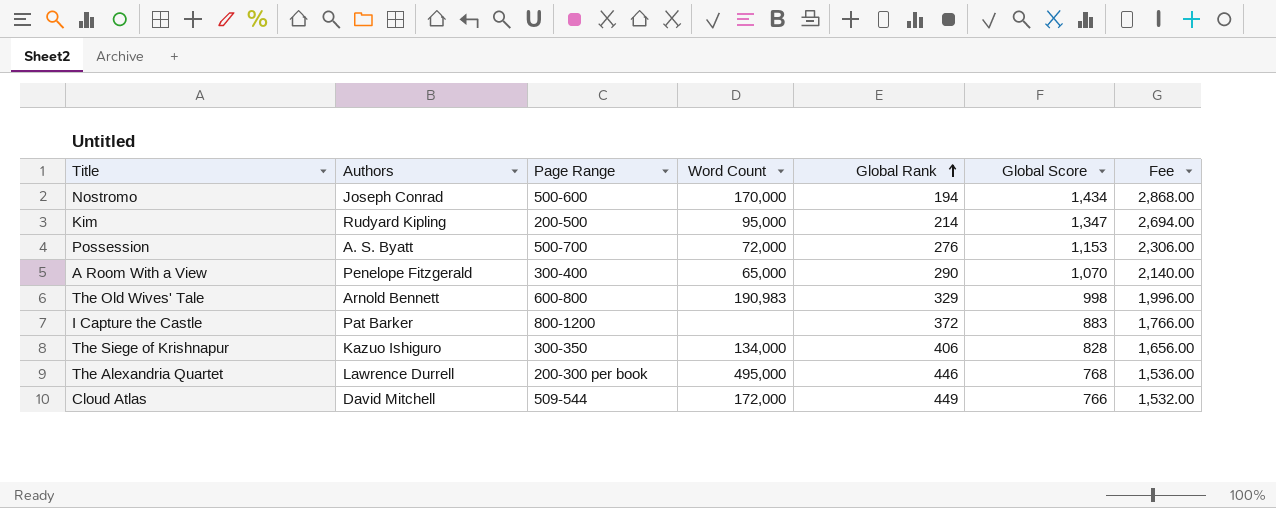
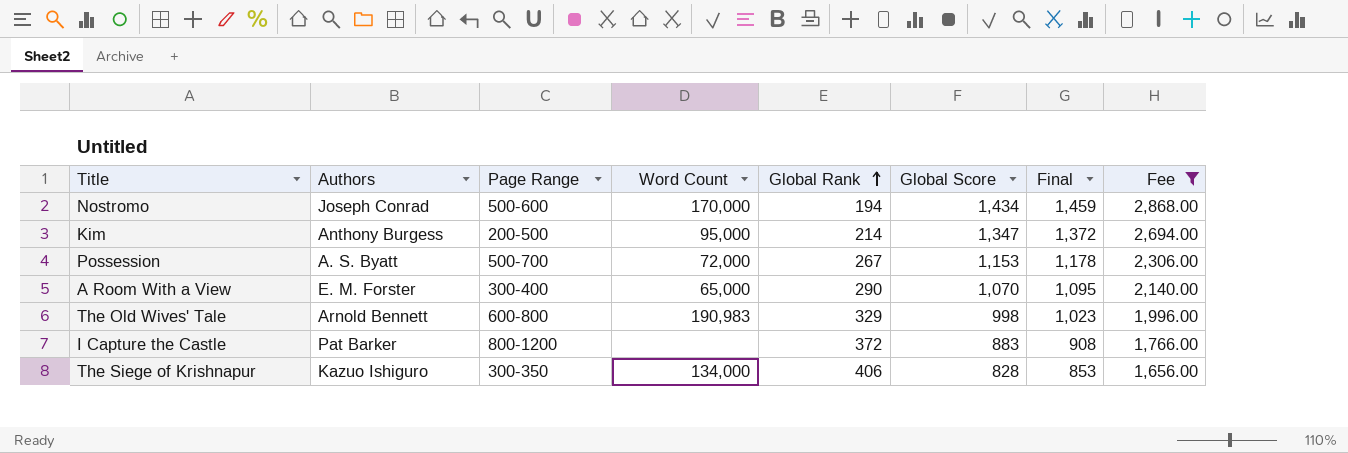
filter: none -> Fee >= 1,656.00
column Final | formula: none -> [Global Score] + 25
Kim | Authors: Rudyard Kipling -> Anthony Burgess
Possession | Global Rank: 276 -> 267
A Room With a View | Authors: Penelope Fitzgerald -> E. M. Forster

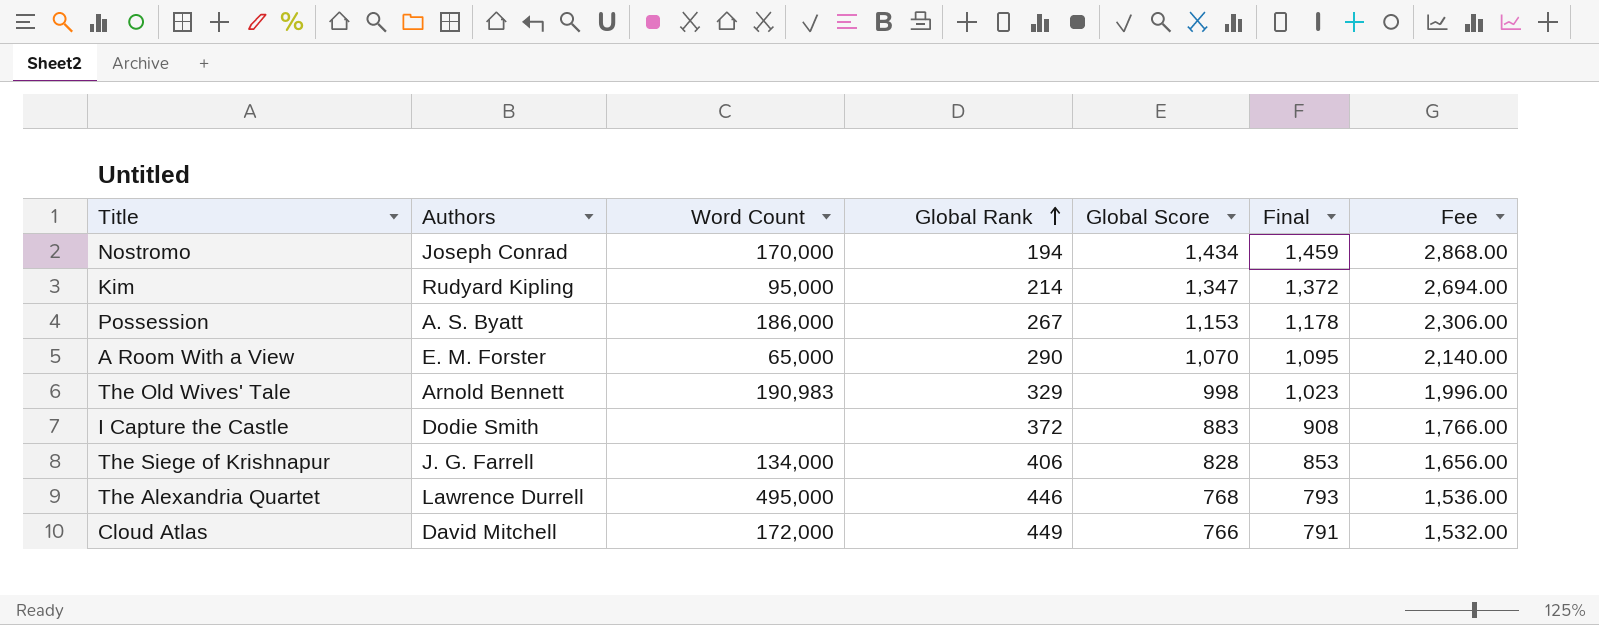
filter: Fee >= 1,656.00 -> none
column Page Range | position: 3 -> none
Kim | Authors: Anthony Burgess -> Rudyard Kipling
Possession | Word Count: 72,000 -> 186,000
I Capture the Castle | Authors: Pat Barker -> Dodie Smith
The Siege of Krishnapur | Authors: Kazuo Ishiguro -> J. G. Farrell

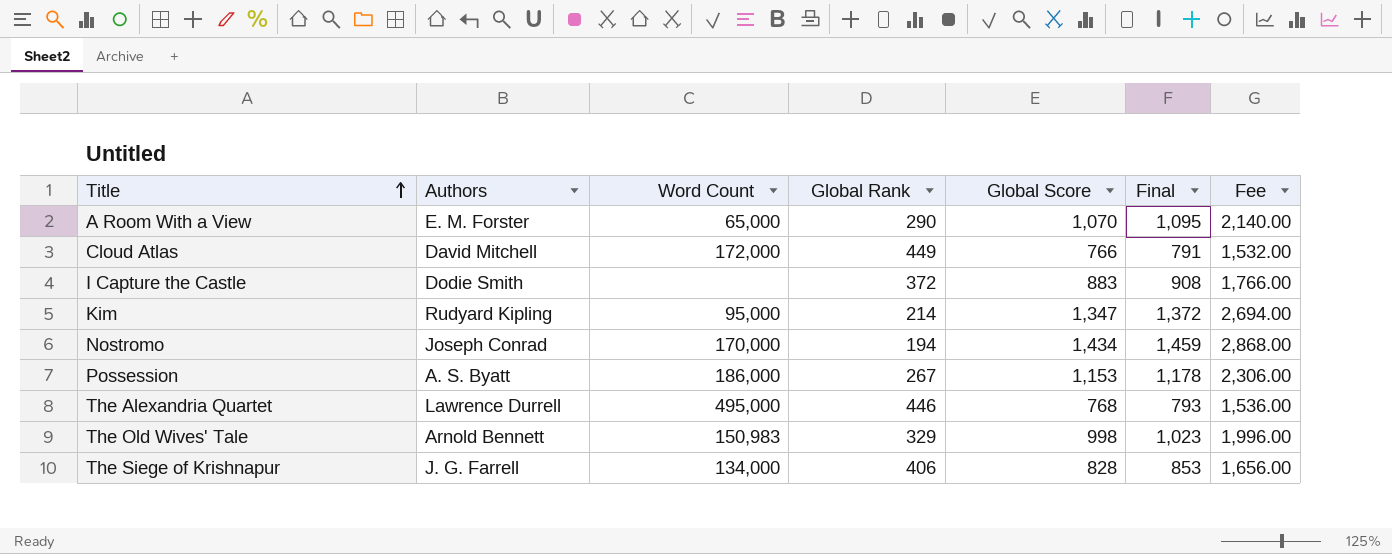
row order: Global Rank ascending -> Title ascending
The Old Wives' Tale | Word Count: 190,983 -> 150,983

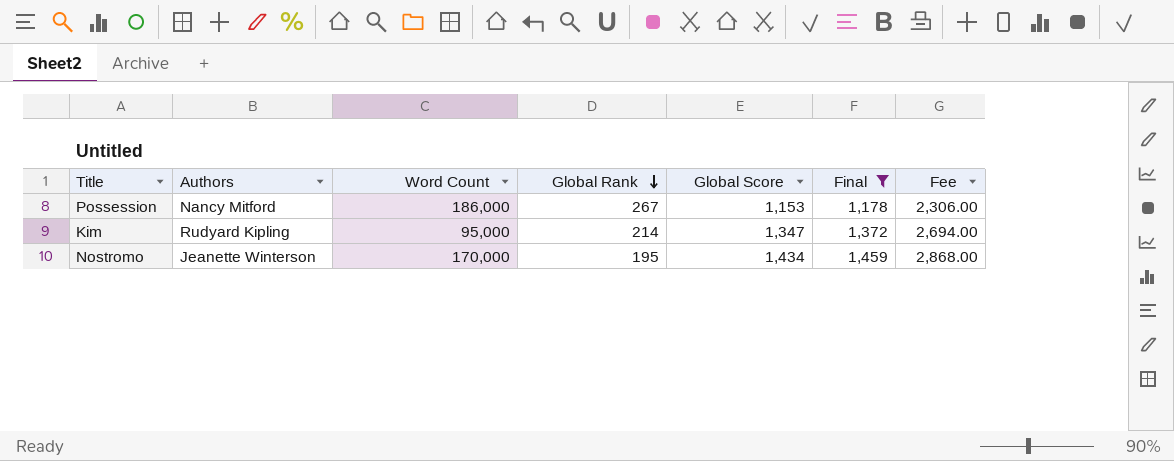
filter: none -> Final >= 1,178
row order: Title ascending -> Global Rank descending
Possession | Authors: A. S. Byatt -> Nancy Mitford
Nostromo | Authors: Joseph Conrad -> Jeanette Winterson
Nostromo | Global Rank: 194 -> 195

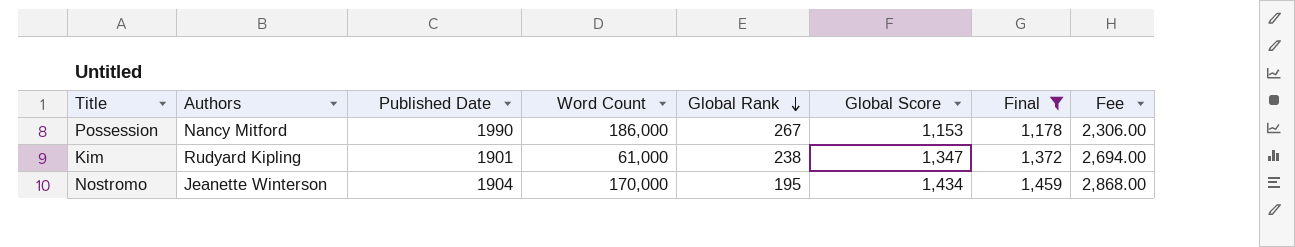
column Published Date | position: none -> 3
Kim | Word Count: 95,000 -> 61,000
Kim | Global Rank: 214 -> 238

